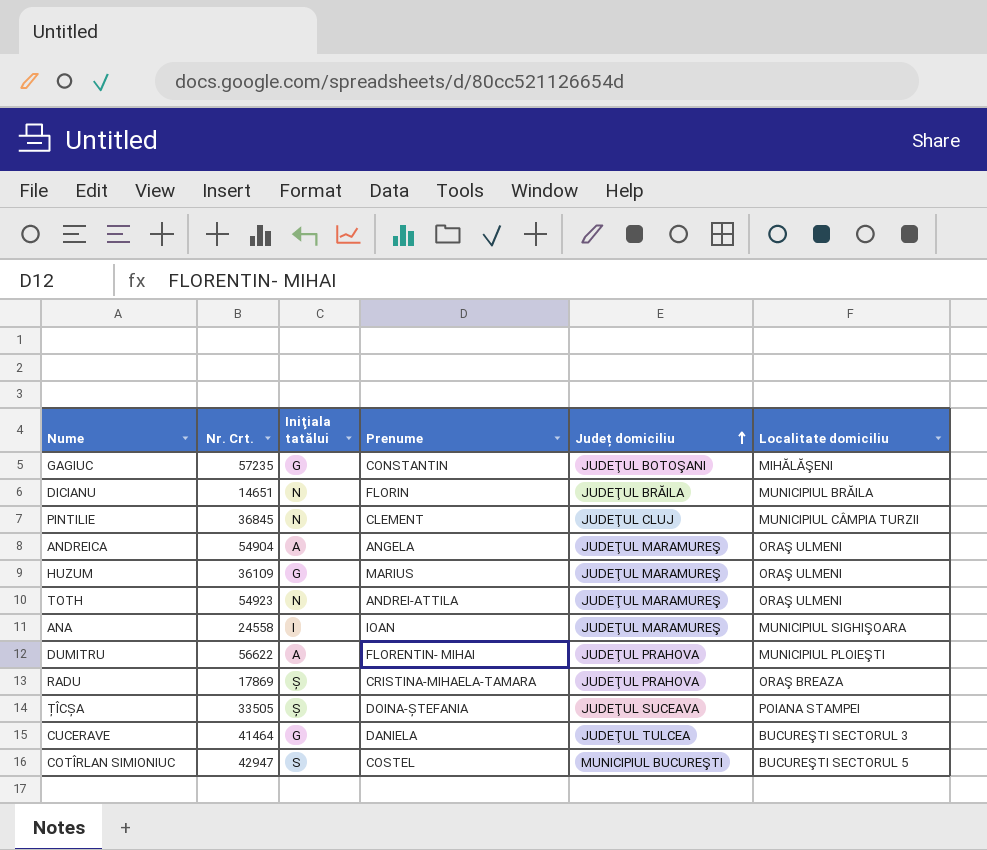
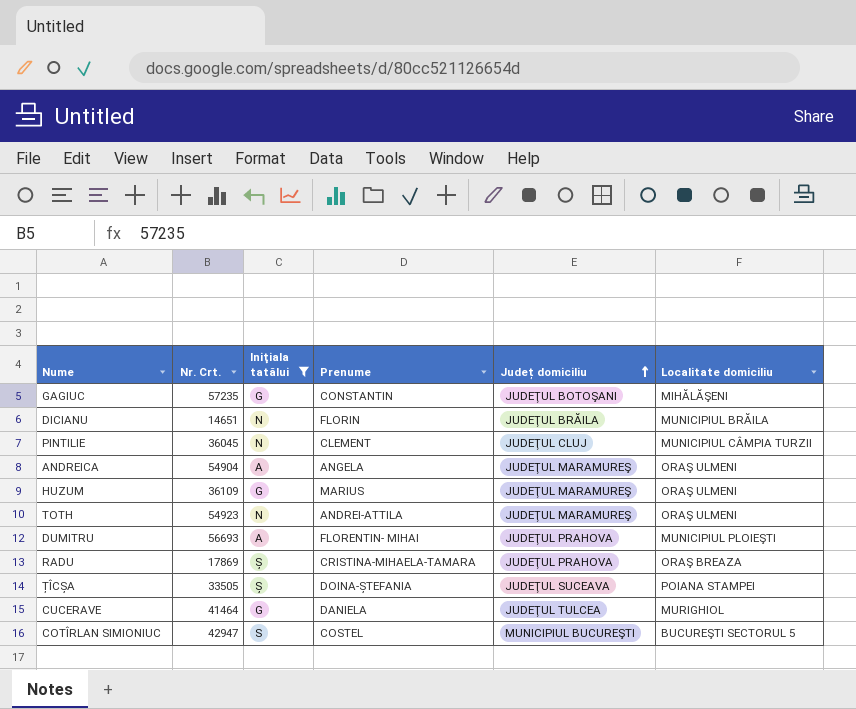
filter: none -> Iniţiala tatălui != I
PINTILIE | Nr. Crt.: 36845 -> 36045
DUMITRU | Nr. Crt.: 56622 -> 56693
CUCERAVE | Localitate domiciliu: BUCUREŞTI SECTORUL 3 -> MURIGHIOL

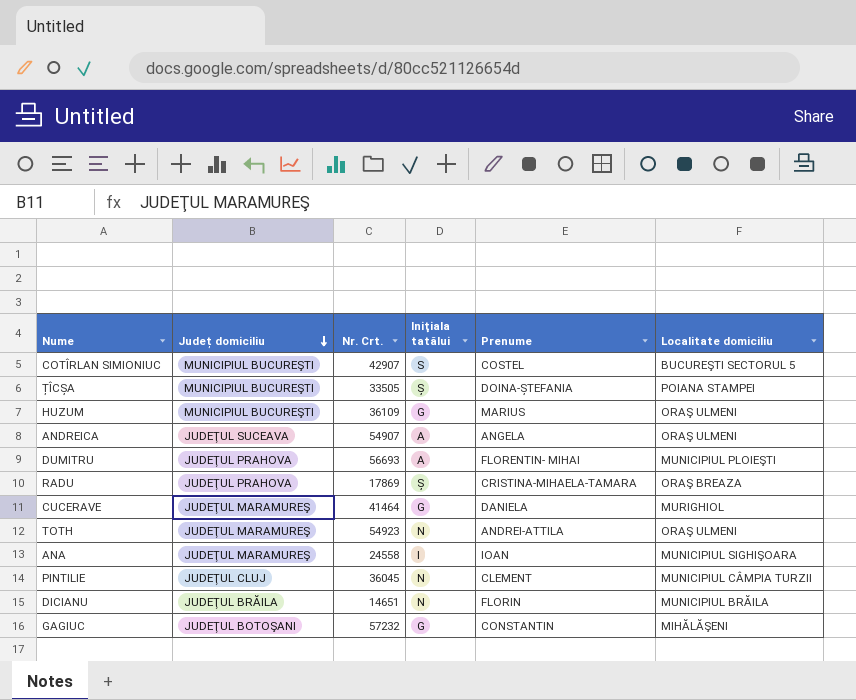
filter: Iniţiala tatălui != I -> none
row order: Județ domiciliu ascending -> Județ domiciliu descending
column Județ domiciliu | position: 5 -> 2
COTÎRLAN SIMIONIUC | Nr. Crt.: 42947 -> 42907
ȚÎCȘA | Județ domiciliu: JUDEŢUL SUCEAVA -> MUNICIPIUL BUCUREŞTI
HUZUM | Județ domiciliu: JUDEŢUL MARAMUREŞ -> MUNICIPIUL BUCUREŞTI
ANDREICA | Județ domiciliu: JUDEŢUL MARAMUREŞ -> JUDEŢUL SUCEAVA
ANDREICA | Nr. Crt.: 54904 -> 54907
CUCERAVE | Județ domiciliu: JUDEŢUL TULCEA -> JUDEŢUL MARAMUREŞ
GAGIUC | Nr. Crt.: 57235 -> 57232

